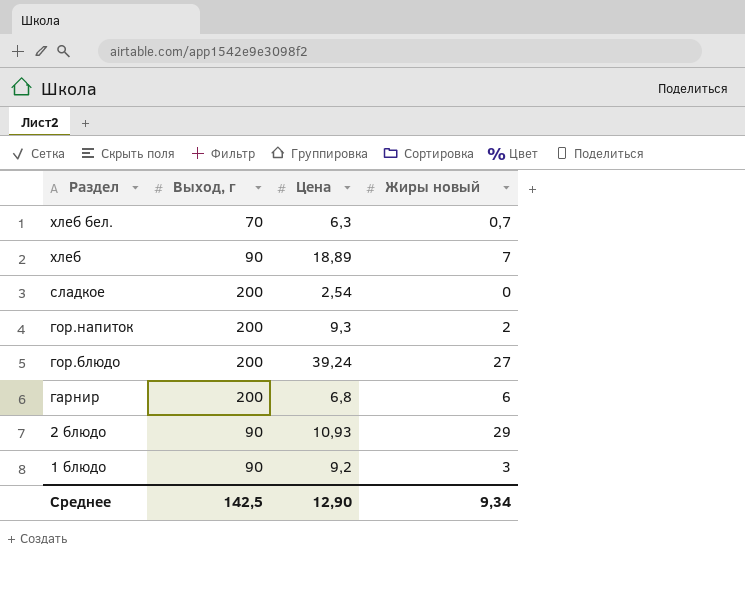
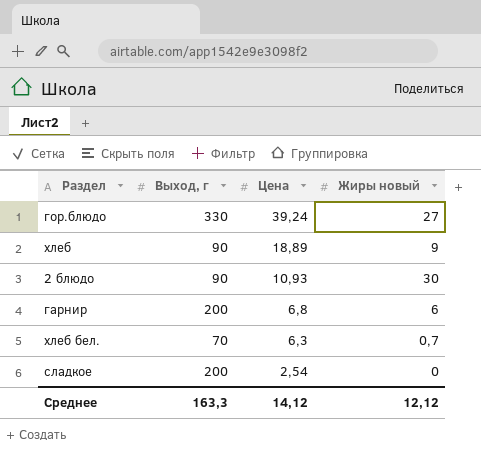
row order: Раздел descending -> Цена descending
row гор.напиток: 200 | 9,3 | 2 -> none
row 1 блюдо: 90 | 9,2 | 3 -> none
гор.блюдо | Выход, г: 200 -> 330
хлеб | Жиры новый: 7 -> 9
2 блюдо | Жиры новый: 29 -> 30
Среднее | Выход, г: 142,5 -> 163,3
Среднее | Цена: 12,90 -> 14,12
Среднее | Жиры новый: 9,34 -> 12,12

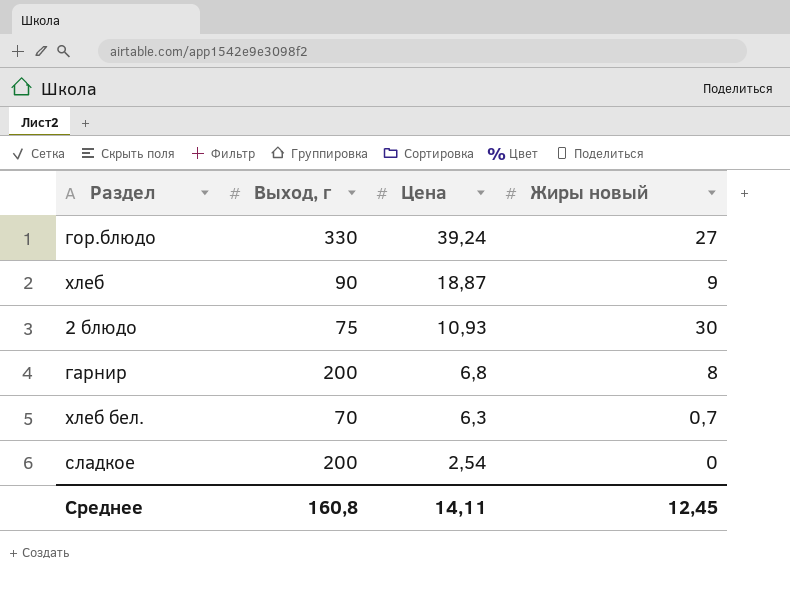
хлеб | Цена: 18,89 -> 18,87
2 блюдо | Выход, г: 90 -> 75
гарнир | Жиры новый: 6 -> 8
Среднее | Выход, г: 163,3 -> 160,8
Среднее | Цена: 14,12 -> 14,11
Среднее | Жиры новый: 12,12 -> 12,45

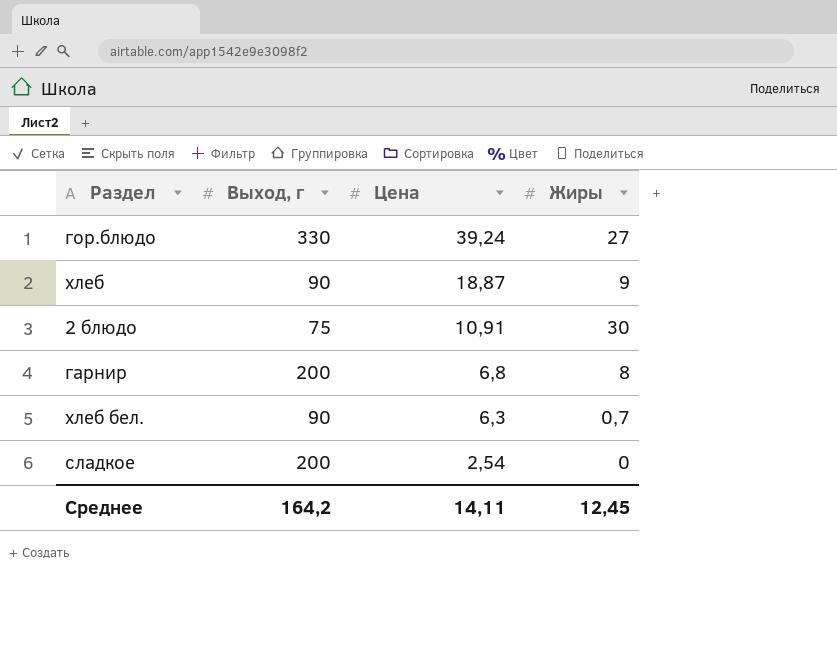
column name: Жиры новый -> Жиры
2 блюдо | Цена: 10,93 -> 10,91
хлеб бел. | Выход, г: 70 -> 90
Среднее | Выход, г: 160,8 -> 164,2

